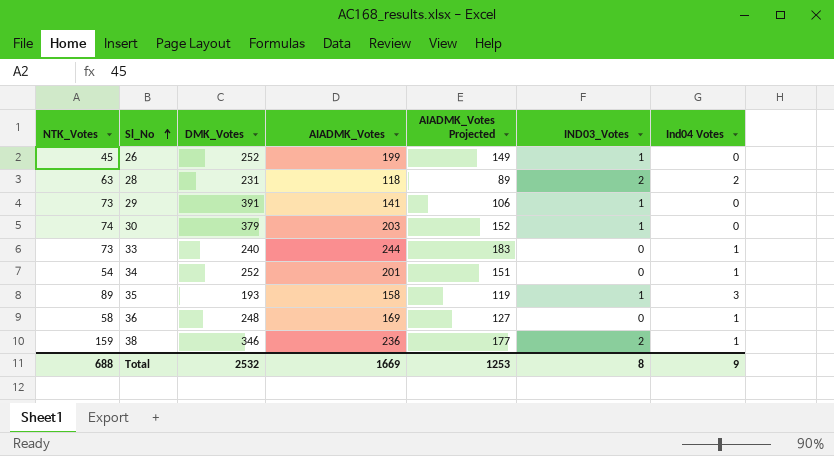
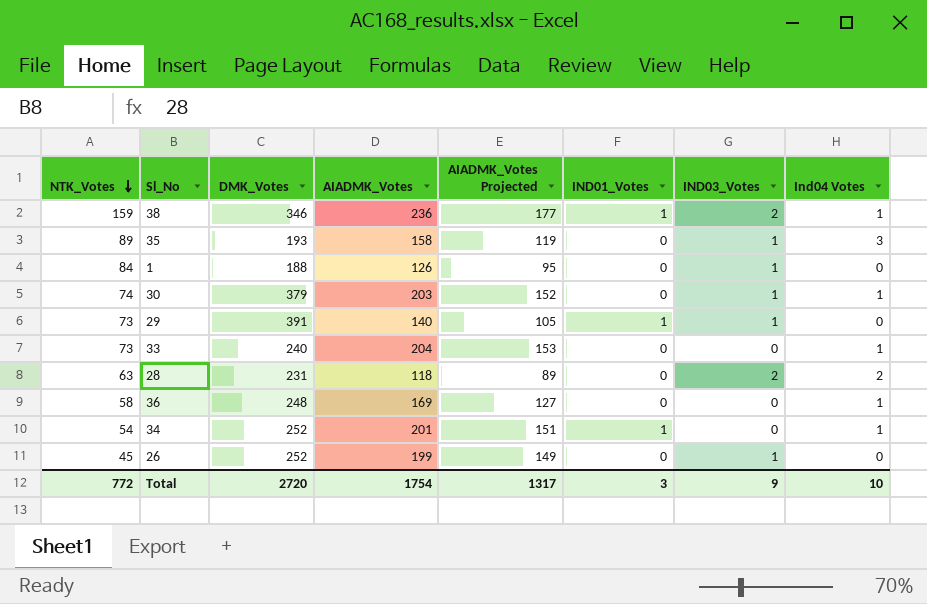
row order: Sl_No ascending -> NTK_Votes descending
column IND01_Votes | position: none -> 6
row 1: none -> 84 | 188 | 126 | 95 | 0 | 1 | 0
30 | Ind04 Votes: 0 -> 1
29 | AIADMK_Votes: 141 -> 140
29 | AIADMK_Votes Projected: 106 -> 105
33 | AIADMK_Votes: 244 -> 204
33 | AIADMK_Votes Projected: 183 -> 153
Total | NTK_Votes: 688 -> 772
Total | DMK_Votes: 2532 -> 2720
Total | AIADMK_Votes: 1669 -> 1754
Total | AIADMK_Votes Projected: 1253 -> 1317
Total | IND03_Votes: 8 -> 9
Total | Ind04 Votes: 9 -> 10

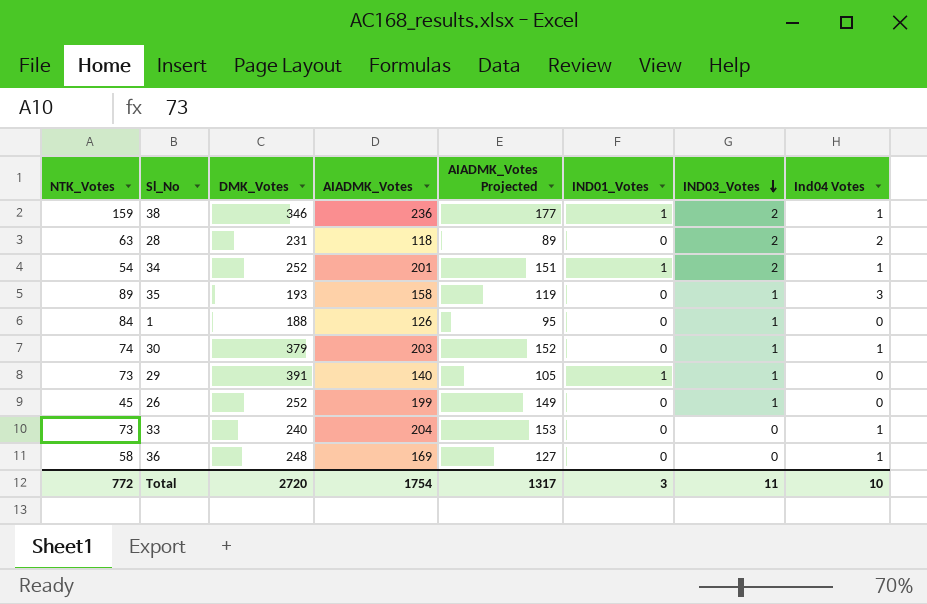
row order: NTK_Votes descending -> IND03_Votes descending
34 | IND03_Votes: 0 -> 2
Total | IND03_Votes: 9 -> 11

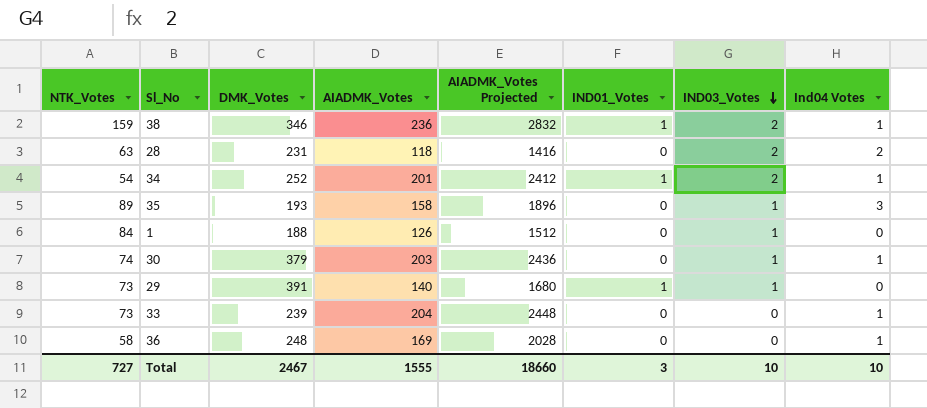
column AIADMK_Votes Projected | formula: [AIADMK_Votes] * 0.75 -> [AIADMK_Votes] * 12
row 26: 45 | 252 | 199 | 149 | 0 | 1 | 0 -> none
33 | DMK_Votes: 240 -> 239
Total | NTK_Votes: 772 -> 727
Total | DMK_Votes: 2720 -> 2467
Total | AIADMK_Votes: 1754 -> 1555
Total | AIADMK_Votes Projected: 1317 -> 18660
Total | IND03_Votes: 11 -> 10

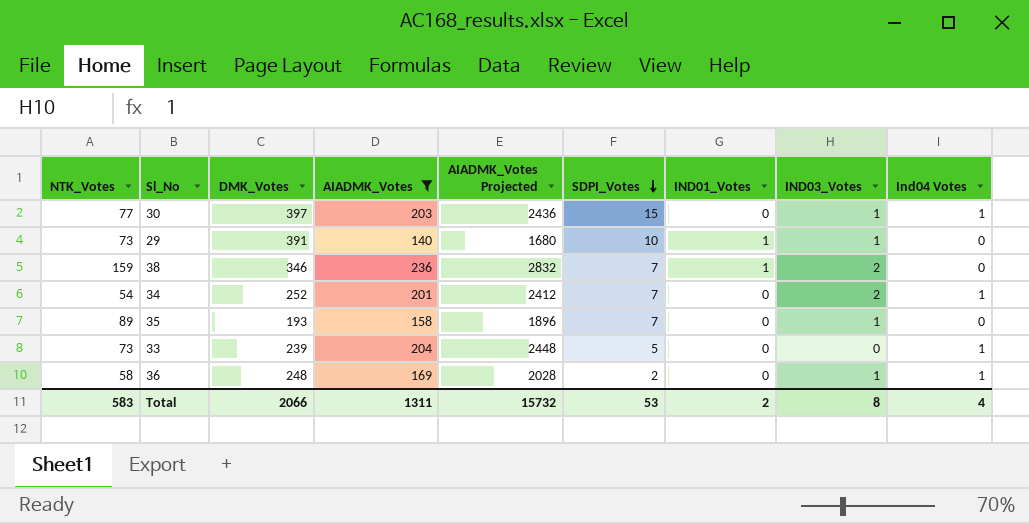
filter: none -> AIADMK_Votes >= 140
row order: IND03_Votes descending -> SDPI_Votes descending
column SDPI_Votes | position: none -> 6
30 | NTK_Votes: 74 -> 77
30 | DMK_Votes: 379 -> 397
38 | Ind04 Votes: 1 -> 0
34 | IND01_Votes: 1 -> 0
35 | Ind04 Votes: 3 -> 0
36 | IND03_Votes: 0 -> 1
Total | NTK_Votes: 727 -> 583
Total | DMK_Votes: 2467 -> 2066
Total | AIADMK_Votes: 1555 -> 1311
Total | AIADMK_Votes Projected: 18660 -> 15732
Total | IND01_Votes: 3 -> 2
Total | IND03_Votes: 10 -> 8
Total | Ind04 Votes: 10 -> 4

